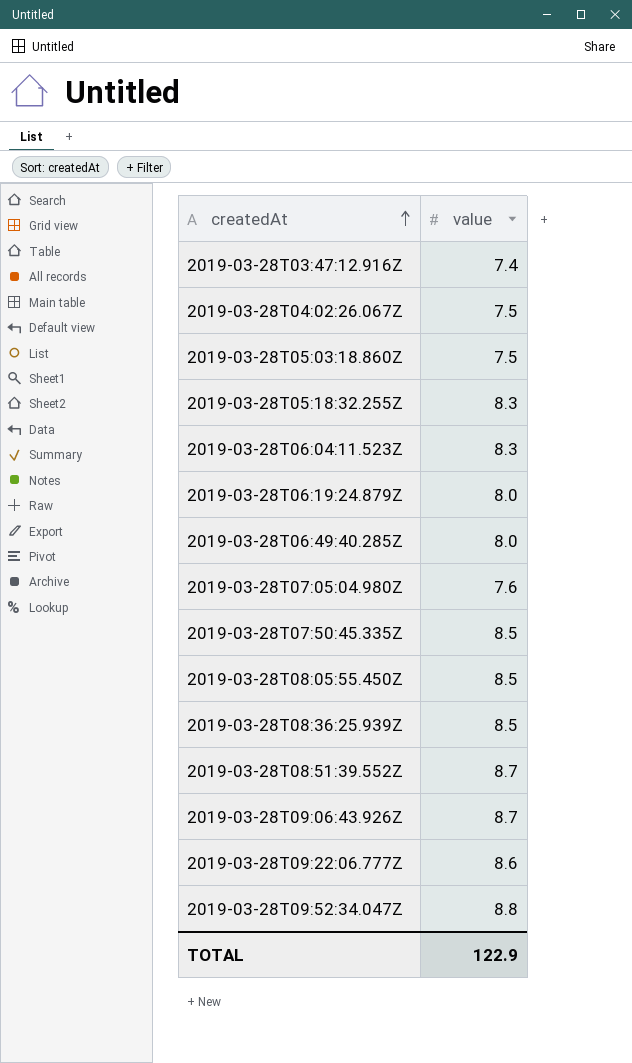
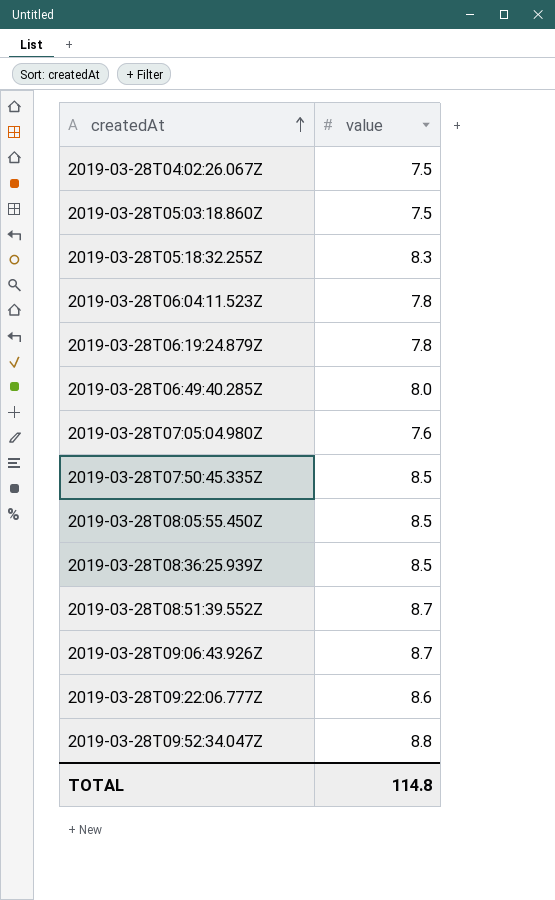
row 2019-03-28T03:47:12.916Z: 7.4 -> none
2019-03-28T06:04:11.523Z | value: 8.3 -> 7.8
2019-03-28T06:19:24.879Z | value: 8.0 -> 7.8
TOTAL | value: 122.9 -> 114.8

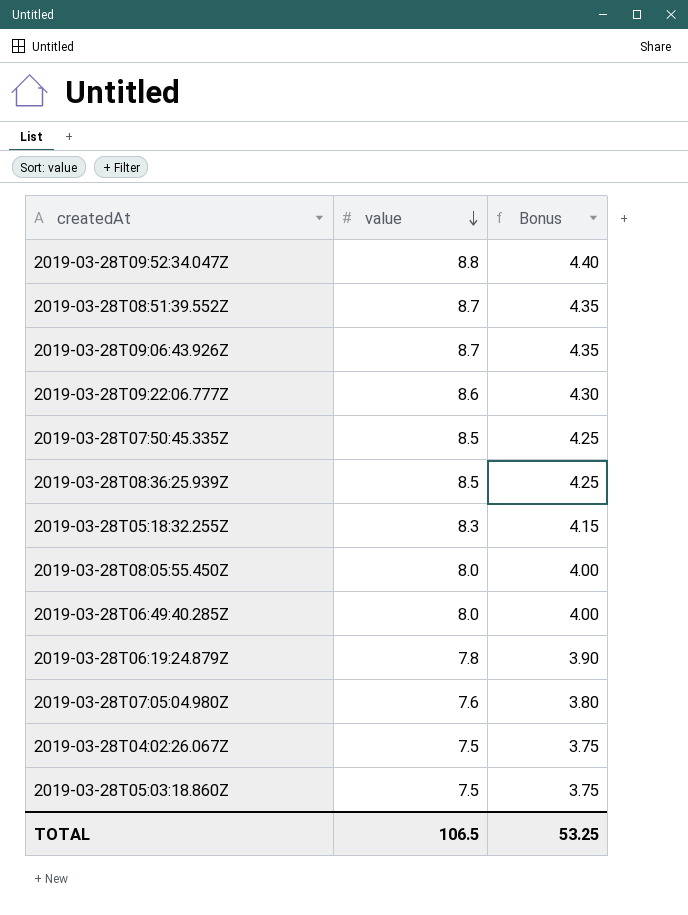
row order: createdAt ascending -> value descending
column Bonus | formula: none -> [value] * 0.5
row 2019-03-28T06:04:11.523Z: 7.8 -> none
2019-03-28T08:05:55.450Z | value: 8.5 -> 8.0
TOTAL | value: 114.8 -> 106.5

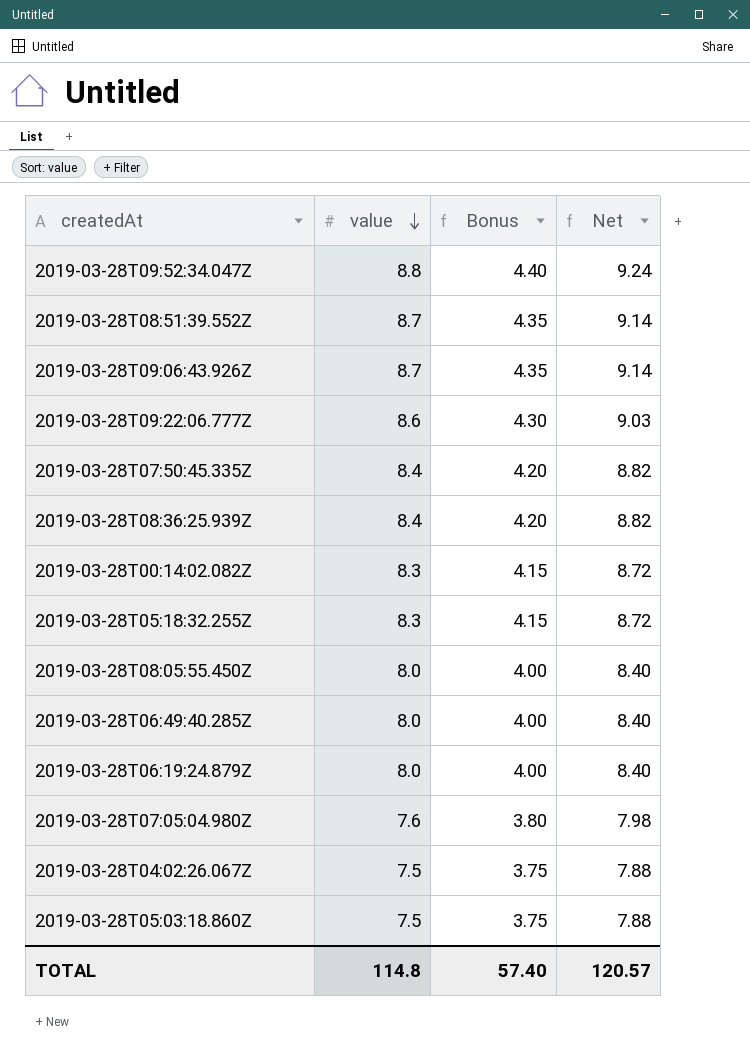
column Net | formula: none -> [value] * 1.05
2019-03-28T07:50:45.335Z | value: 8.5 -> 8.4
2019-03-28T07:50:45.335Z | Bonus: 4.25 -> 4.20
2019-03-28T08:36:25.939Z | value: 8.5 -> 8.4
2019-03-28T08:36:25.939Z | Bonus: 4.25 -> 4.20
row 2019-03-28T00:14:02.082Z: none -> 8.3 | 4.15 | 8.72
2019-03-28T06:19:24.879Z | value: 7.8 -> 8.0
2019-03-28T06:19:24.879Z | Bonus: 3.90 -> 4.00
TOTAL | value: 106.5 -> 114.8
TOTAL | Bonus: 53.25 -> 57.40

